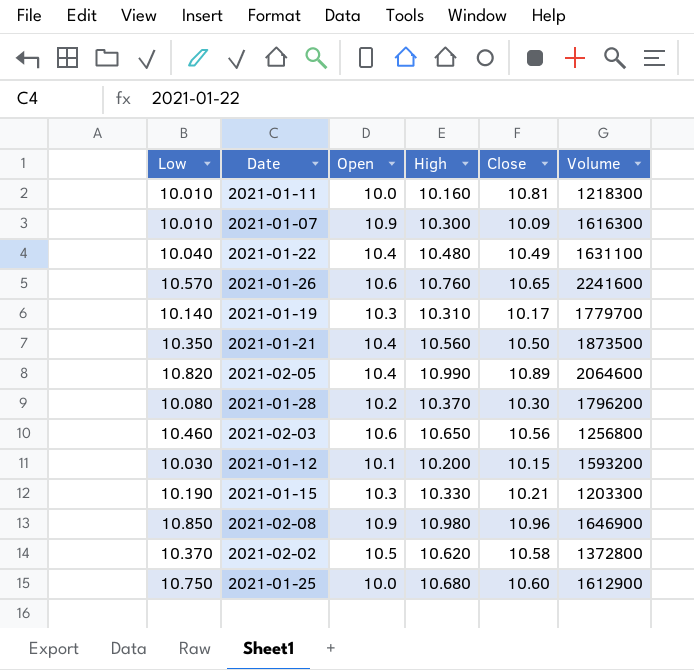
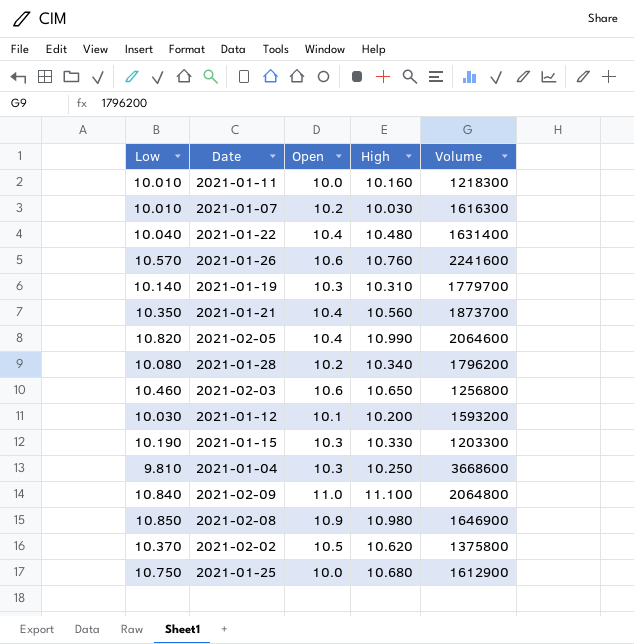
column Close | position: 5 -> none
2021-01-07 | Open: 10.9 -> 10.2
2021-01-07 | High: 10.300 -> 10.030
2021-01-22 | Volume: 1631100 -> 1631400
2021-01-21 | Volume: 1873500 -> 1873700
2021-01-28 | High: 10.370 -> 10.340
row 2021-01-04: none -> 9.810 | 10.3 | 10.250 | 3668600
row 2021-02-09: none -> 10.840 | 11.0 | 11.100 | 2064800
2021-02-02 | Volume: 1372800 -> 1375800

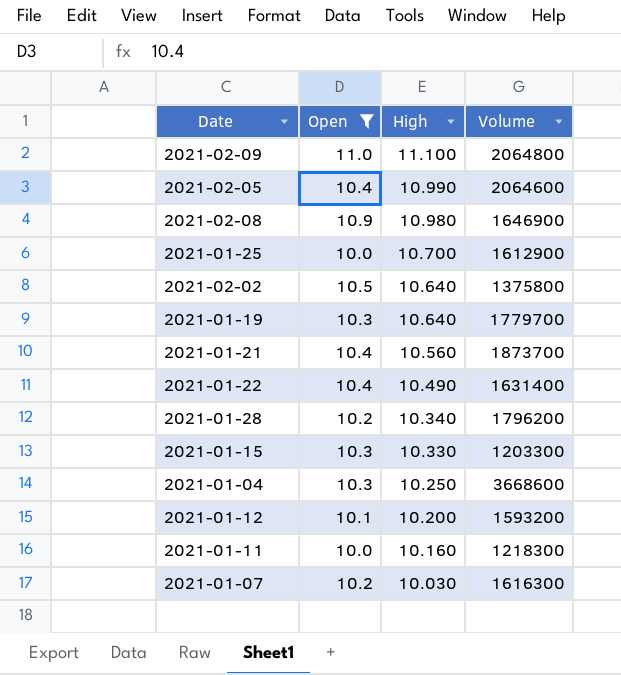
filter: none -> Open != 10.6
row order: none -> High descending
column Low | position: 1 -> none
2021-01-25 | High: 10.680 -> 10.700
2021-02-02 | High: 10.620 -> 10.640
2021-01-19 | High: 10.310 -> 10.640
2021-01-22 | High: 10.480 -> 10.490

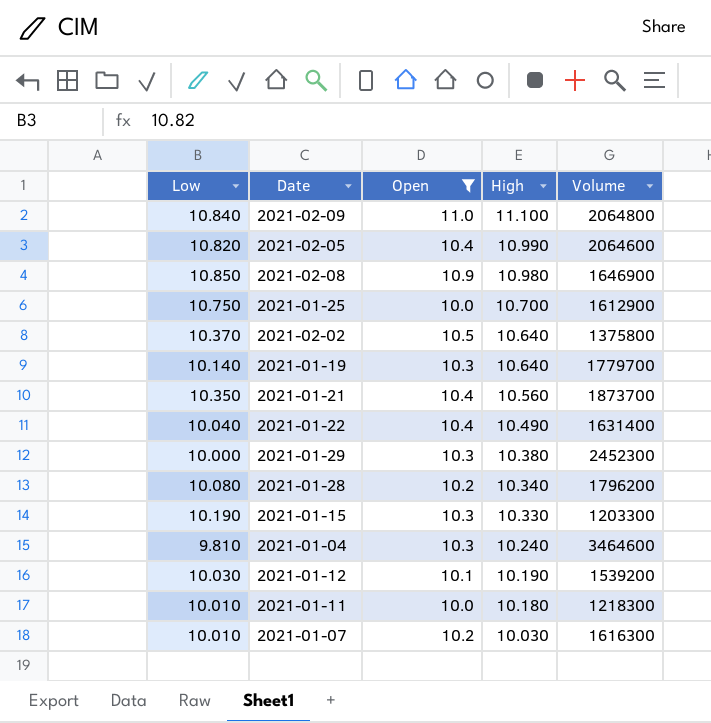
column Low | position: none -> 1
row 2021-01-29: none -> 10.000 | 10.3 | 10.380 | 2452300
2021-01-04 | High: 10.250 -> 10.240
2021-01-04 | Volume: 3668600 -> 3464600
2021-01-12 | High: 10.200 -> 10.190
2021-01-12 | Volume: 1593200 -> 1539200
2021-01-11 | High: 10.160 -> 10.180

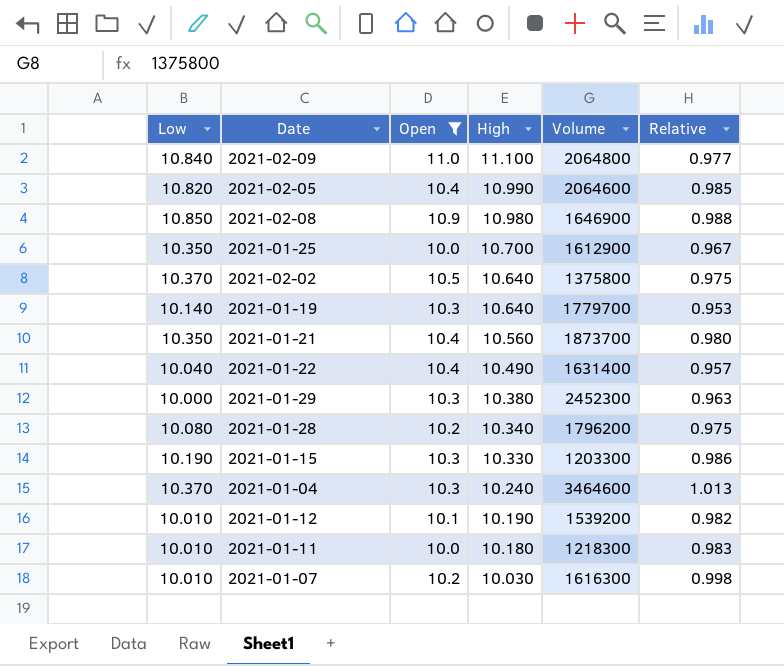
column Relative | formula: none -> [Low] / [High]
2021-01-25 | Low: 10.750 -> 10.350
2021-01-04 | Low: 9.810 -> 10.370
2021-01-12 | Low: 10.030 -> 10.010

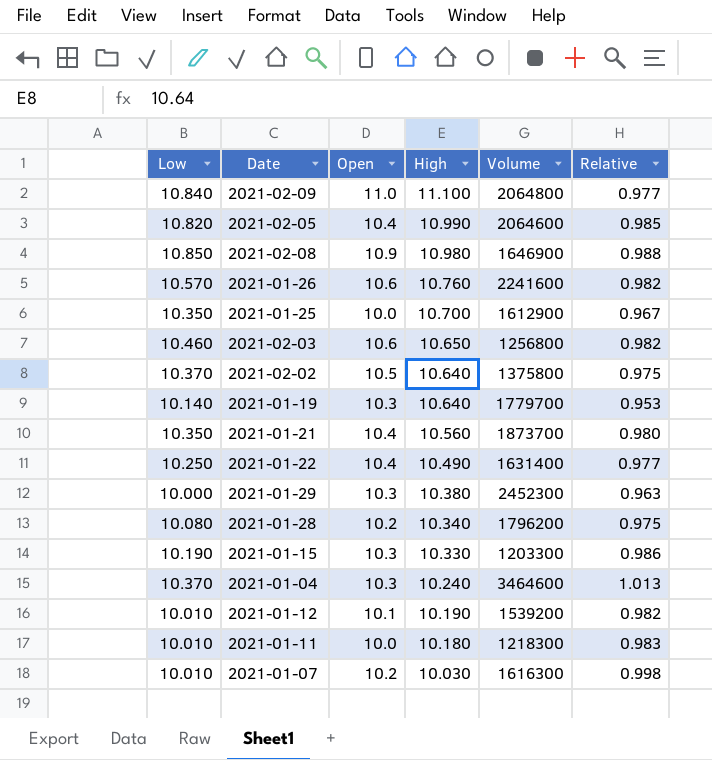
filter: Open != 10.6 -> none
2021-01-22 | Low: 10.040 -> 10.250
2021-01-22 | Relative: 0.957 -> 0.977

